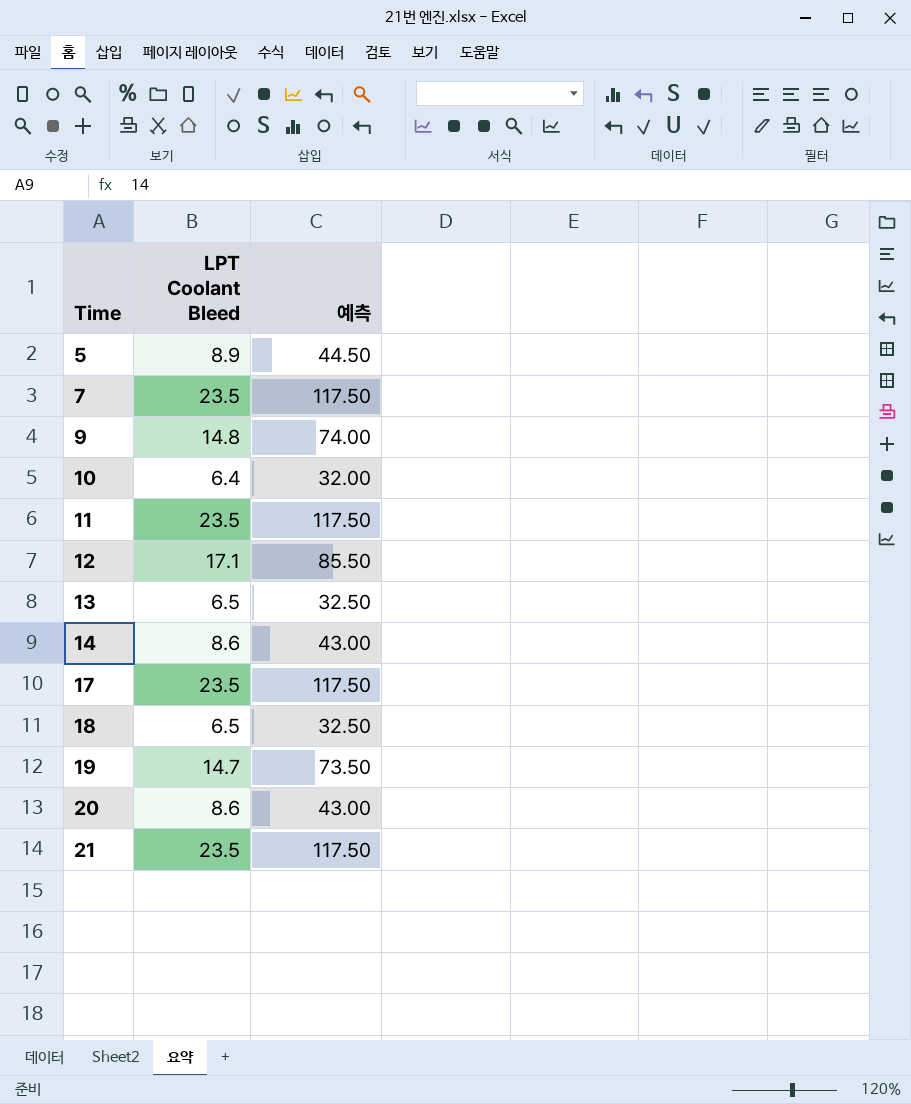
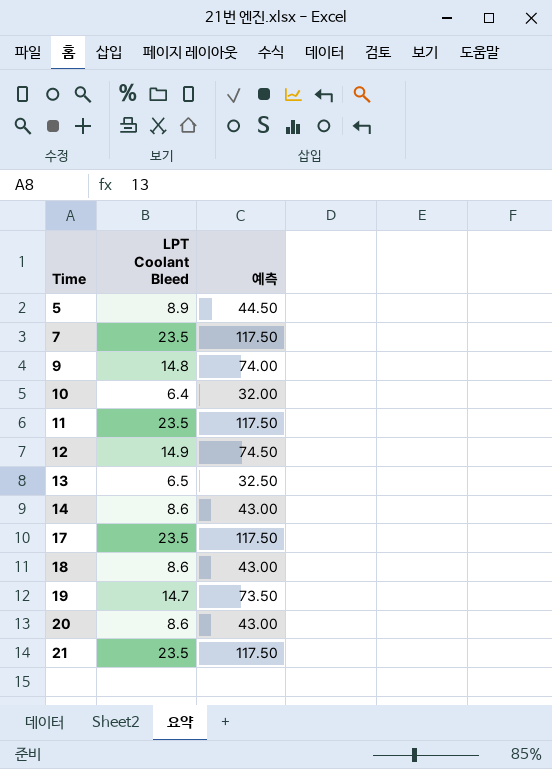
12 | LPT Coolant Bleed: 17.1 -> 14.9
12 | 예측: 85.50 -> 74.50
18 | LPT Coolant Bleed: 6.5 -> 8.6
18 | 예측: 32.50 -> 43.00

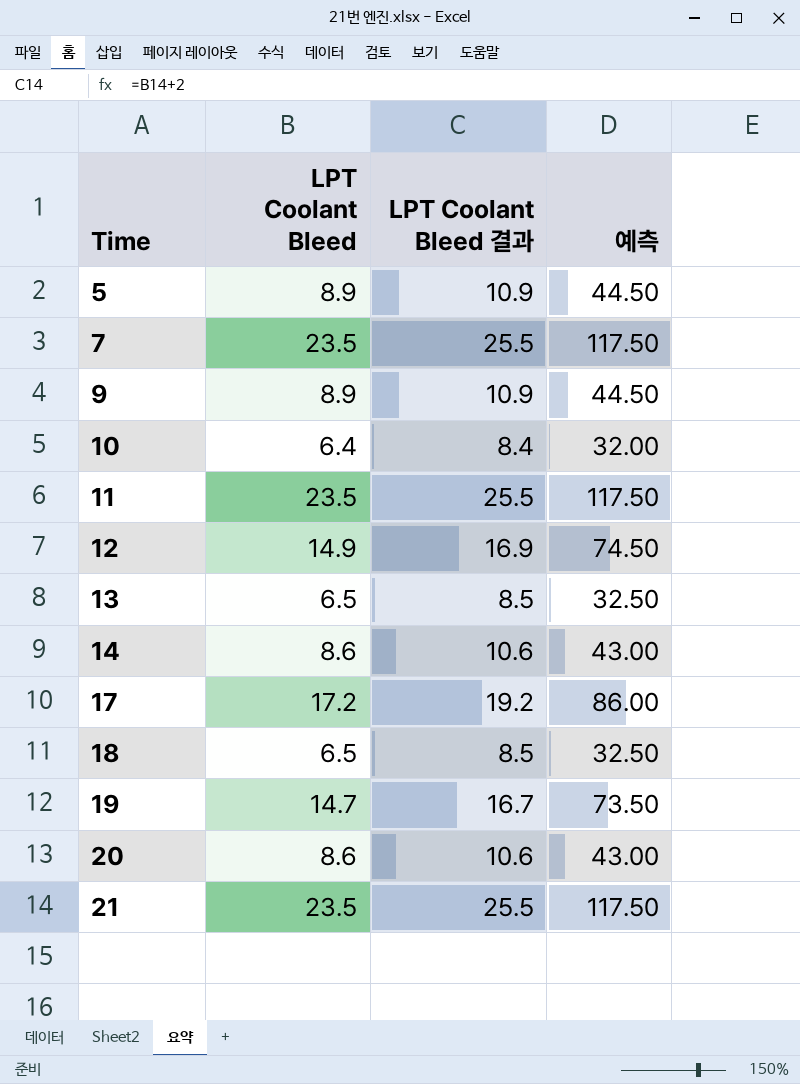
column LPT Coolant Bleed 결과 | formula: none -> [LPT Coolant Bleed] + 2
9 | LPT Coolant Bleed: 14.8 -> 8.9
9 | 예측: 74.00 -> 44.50
17 | LPT Coolant Bleed: 23.5 -> 17.2
17 | 예측: 117.50 -> 86.00
18 | LPT Coolant Bleed: 8.6 -> 6.5
18 | 예측: 43.00 -> 32.50

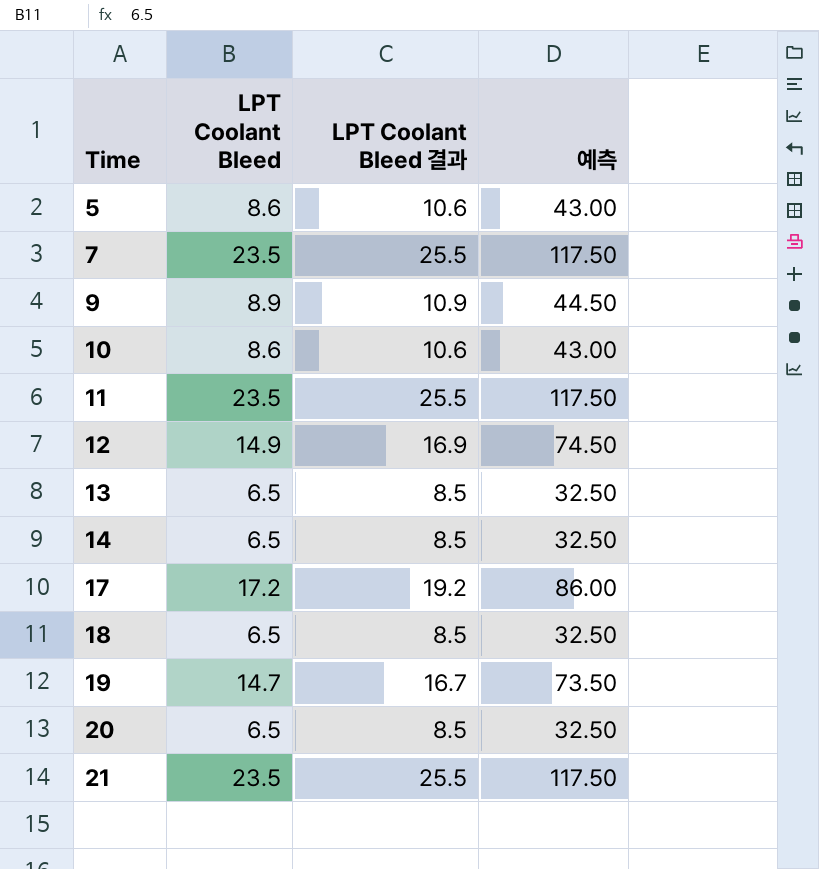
5 | LPT Coolant Bleed: 8.9 -> 8.6
5 | LPT Coolant Bleed 결과: 10.9 -> 10.6
5 | 예측: 44.50 -> 43.00
10 | LPT Coolant Bleed: 6.4 -> 8.6
10 | LPT Coolant Bleed 결과: 8.4 -> 10.6
10 | 예측: 32.00 -> 43.00
14 | LPT Coolant Bleed: 8.6 -> 6.5
14 | LPT Coolant Bleed 결과: 10.6 -> 8.5
14 | 예측: 43.00 -> 32.50
20 | LPT Coolant Bleed: 8.6 -> 6.5
20 | LPT Coolant Bleed 결과: 10.6 -> 8.5
20 | 예측: 43.00 -> 32.50

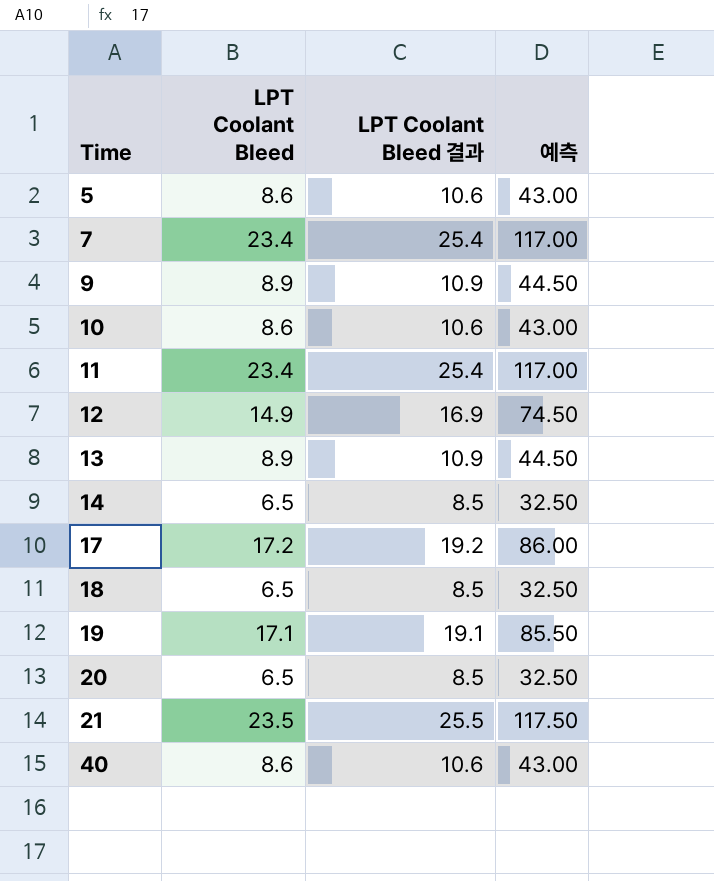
7 | LPT Coolant Bleed: 23.5 -> 23.4
7 | LPT Coolant Bleed 결과: 25.5 -> 25.4
7 | 예측: 117.50 -> 117.00
11 | LPT Coolant Bleed: 23.5 -> 23.4
11 | LPT Coolant Bleed 결과: 25.5 -> 25.4
11 | 예측: 117.50 -> 117.00
13 | LPT Coolant Bleed: 6.5 -> 8.9
13 | LPT Coolant Bleed 결과: 8.5 -> 10.9
13 | 예측: 32.50 -> 44.50
19 | LPT Coolant Bleed: 14.7 -> 17.1
19 | LPT Coolant Bleed 결과: 16.7 -> 19.1
19 | 예측: 73.50 -> 85.50
row 40: none -> 8.6 | 10.6 | 43.00

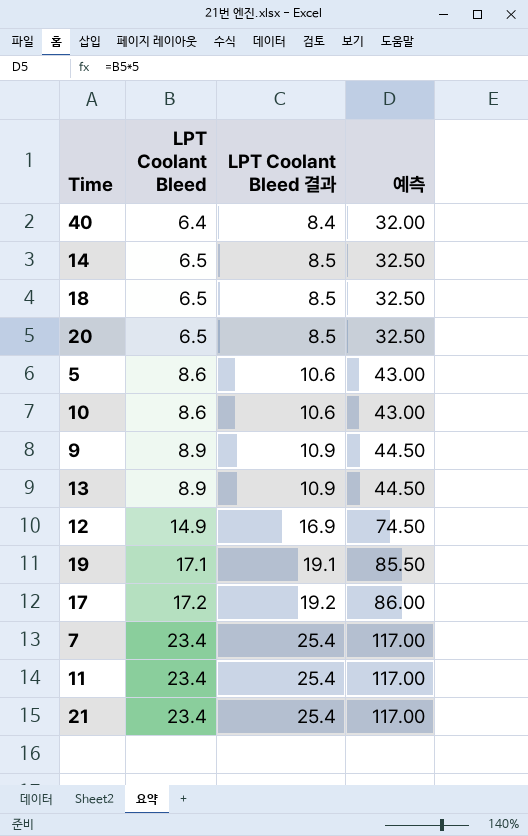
row order: Time ascending -> LPT Coolant Bleed ascending
40 | LPT Coolant Bleed: 8.6 -> 6.4
40 | LPT Coolant Bleed 결과: 10.6 -> 8.4
40 | 예측: 43.00 -> 32.00
21 | LPT Coolant Bleed: 23.5 -> 23.4
21 | LPT Coolant Bleed 결과: 25.5 -> 25.4
21 | 예측: 117.50 -> 117.00

